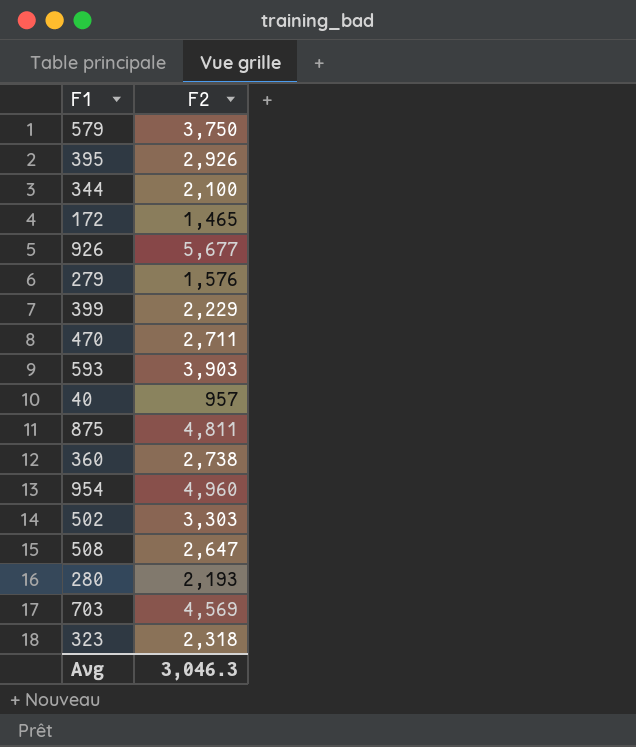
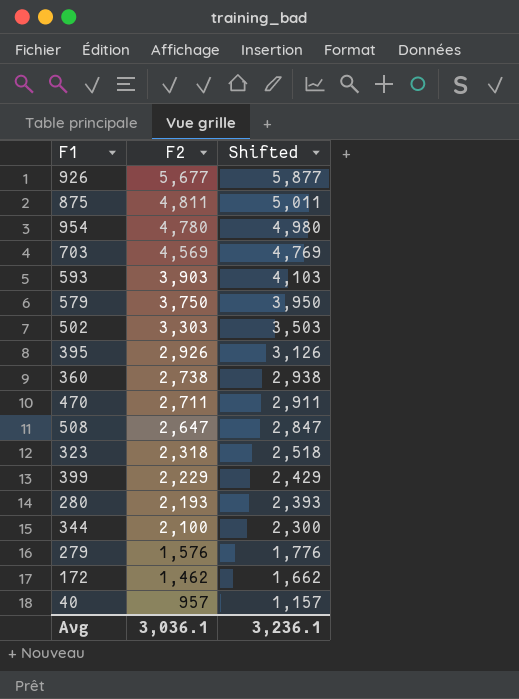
row order: none -> F2 descending
column Shifted | formula: none -> [F2] + 200
954 | F2: 4,960 -> 4,780
172 | F2: 1,465 -> 1,462
Avg | F2: 3,046.3 -> 3,036.1

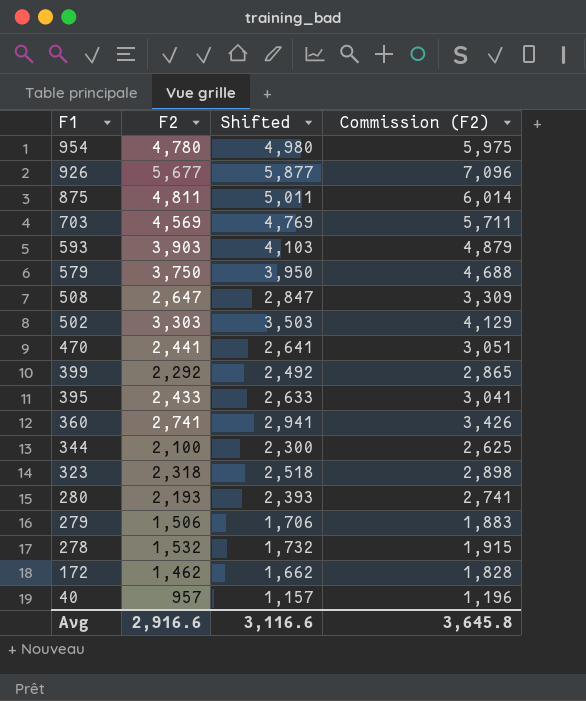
row order: F2 descending -> F1 descending
column Commission (F2) | formula: none -> [F2] * 1.25
470 | F2: 2,711 -> 2,441
470 | Shifted: 2,911 -> 2,641
399 | F2: 2,229 -> 2,292
399 | Shifted: 2,429 -> 2,492
395 | F2: 2,926 -> 2,433
395 | Shifted: 3,126 -> 2,633
360 | F2: 2,738 -> 2,741
360 | Shifted: 2,938 -> 2,941
279 | F2: 1,576 -> 1,506
279 | Shifted: 1,776 -> 1,706
row 278: none -> 1,532 | 1,732 | 1,915
Avg | F2: 3,036.1 -> 2,916.6
Avg | Shifted: 3,236.1 -> 3,116.6

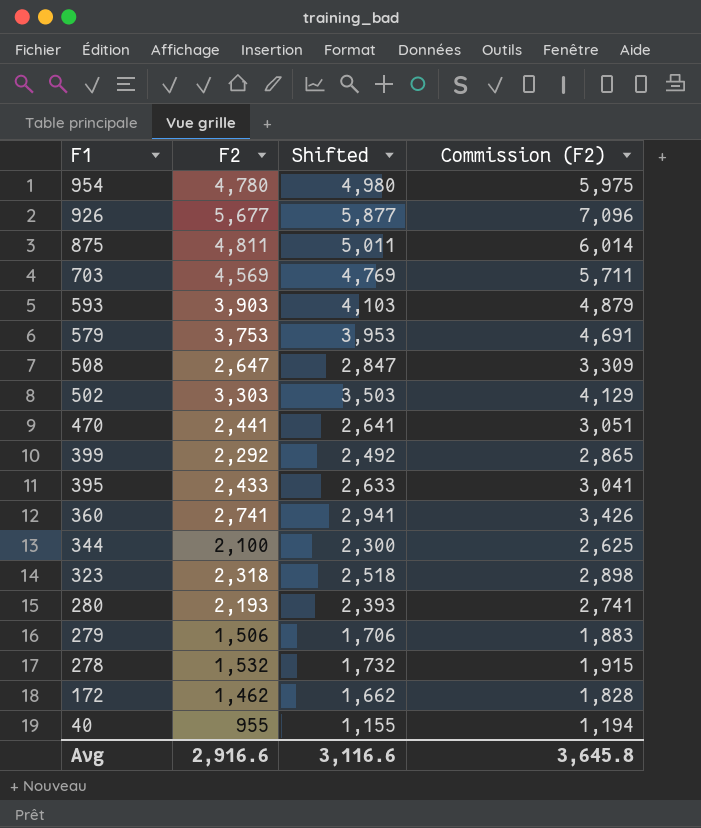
579 | F2: 3,750 -> 3,753
579 | Shifted: 3,950 -> 3,953
579 | Commission (F2): 4,688 -> 4,691
40 | F2: 957 -> 955
40 | Shifted: 1,157 -> 1,155
40 | Commission (F2): 1,196 -> 1,194

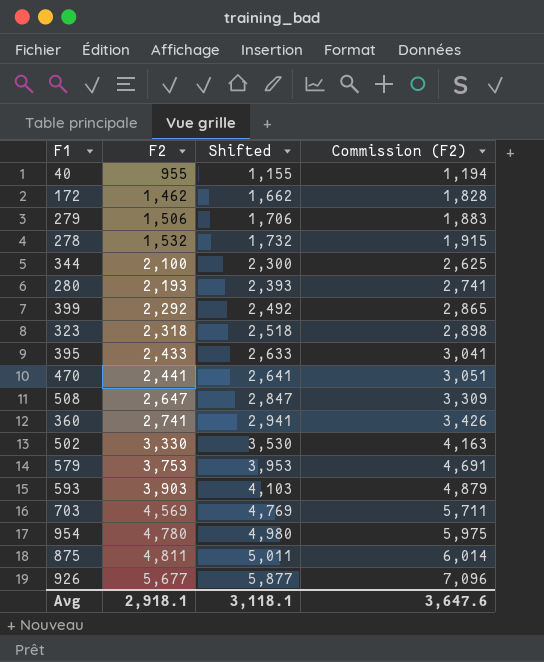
row order: F1 descending -> F2 ascending
502 | F2: 3,303 -> 3,330
502 | Shifted: 3,503 -> 3,530
502 | Commission (F2): 4,129 -> 4,163
Avg | F2: 2,916.6 -> 2,918.1
Avg | Shifted: 3,116.6 -> 3,118.1
Avg | Commission (F2): 3,645.8 -> 3,647.6

